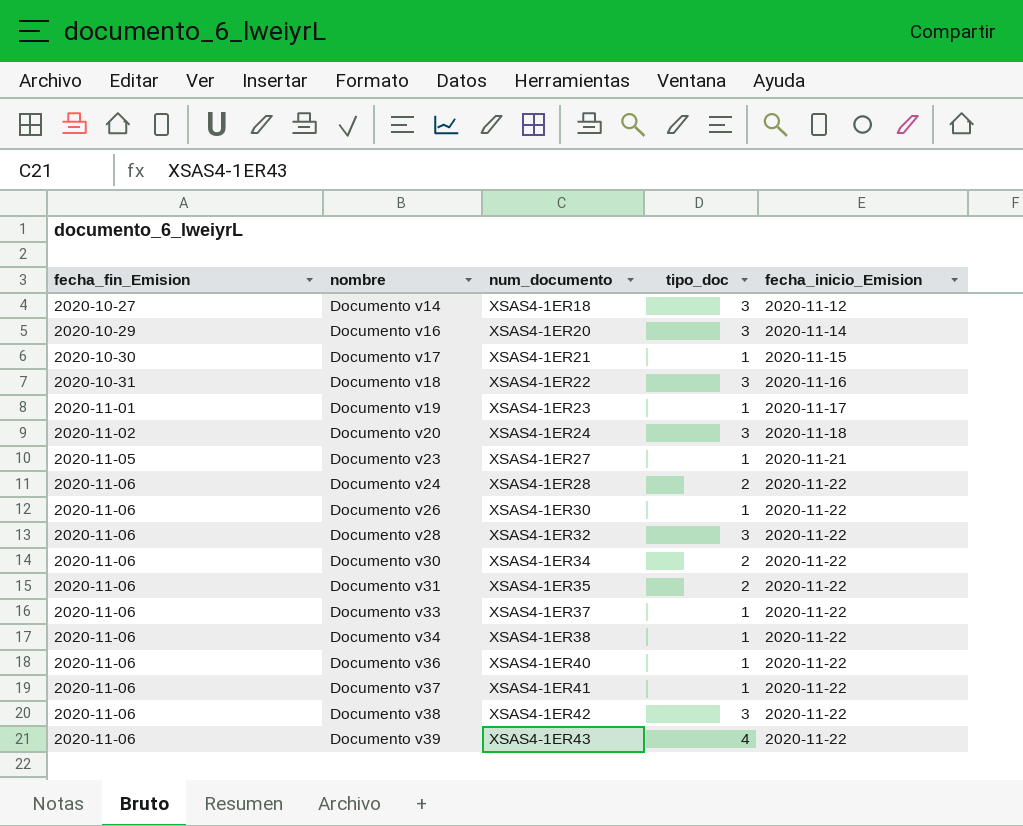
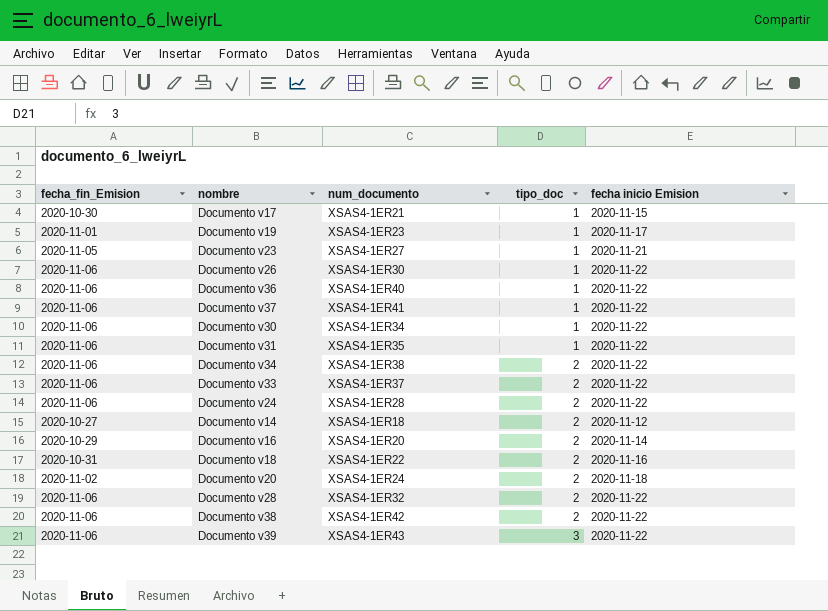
row order: fecha_fin_Emision ascending -> tipo_doc ascending
column name: fecha_inicio_Emision -> fecha inicio Emision
Documento v30 | tipo_doc: 2 -> 1
Documento v31 | tipo_doc: 2 -> 1
Documento v34 | tipo_doc: 1 -> 2
Documento v33 | tipo_doc: 1 -> 2
Documento v14 | tipo_doc: 3 -> 2
Documento v16 | tipo_doc: 3 -> 2
Documento v18 | tipo_doc: 3 -> 2
Documento v20 | tipo_doc: 3 -> 2
Documento v28 | tipo_doc: 3 -> 2
Documento v38 | tipo_doc: 3 -> 2
Documento v39 | tipo_doc: 4 -> 3

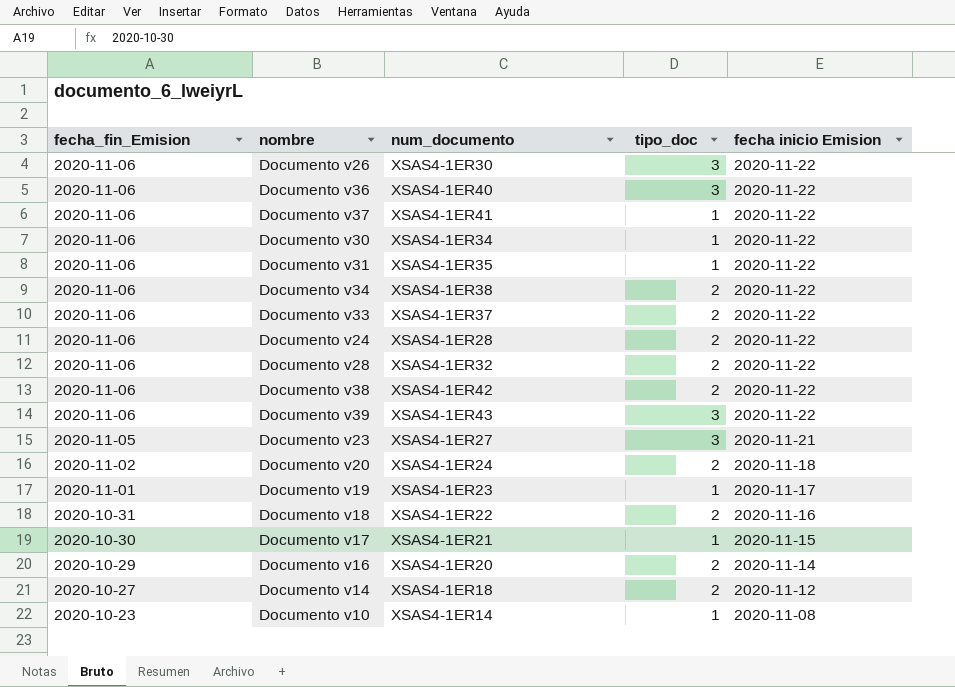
row order: tipo_doc ascending -> fecha_fin_Emision descending
Documento v26 | tipo_doc: 1 -> 3
Documento v36 | tipo_doc: 1 -> 3
Documento v23 | tipo_doc: 1 -> 3
row Documento v10: none -> 2020-10-23 | XSAS4-1ER14 | 1 | 2020-11-08

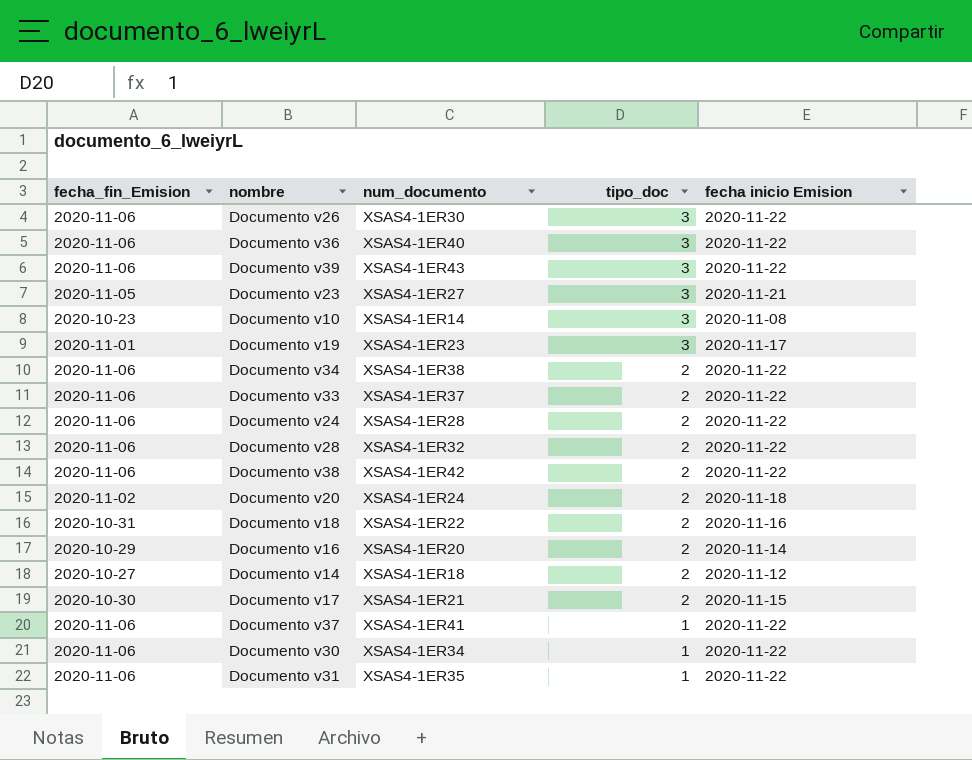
row order: fecha_fin_Emision descending -> tipo_doc descending
Documento v10 | tipo_doc: 1 -> 3
Documento v19 | tipo_doc: 1 -> 3
Documento v17 | tipo_doc: 1 -> 2

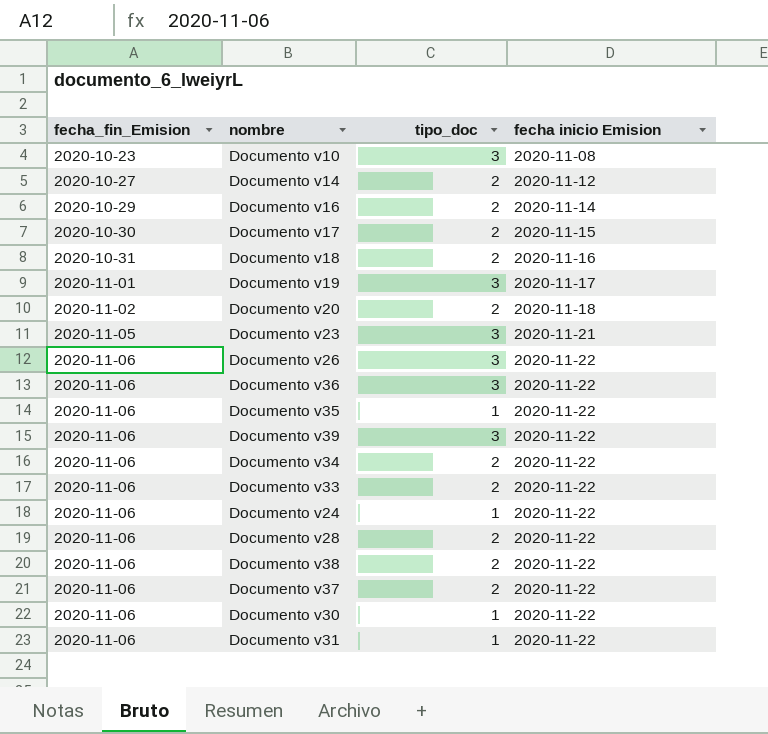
row order: tipo_doc descending -> fecha_fin_Emision ascending
column num_documento | position: 3 -> none
row Documento v35: none -> 2020-11-06 | 1 | 2020-11-22
Documento v24 | tipo_doc: 2 -> 1
Documento v37 | tipo_doc: 1 -> 2

